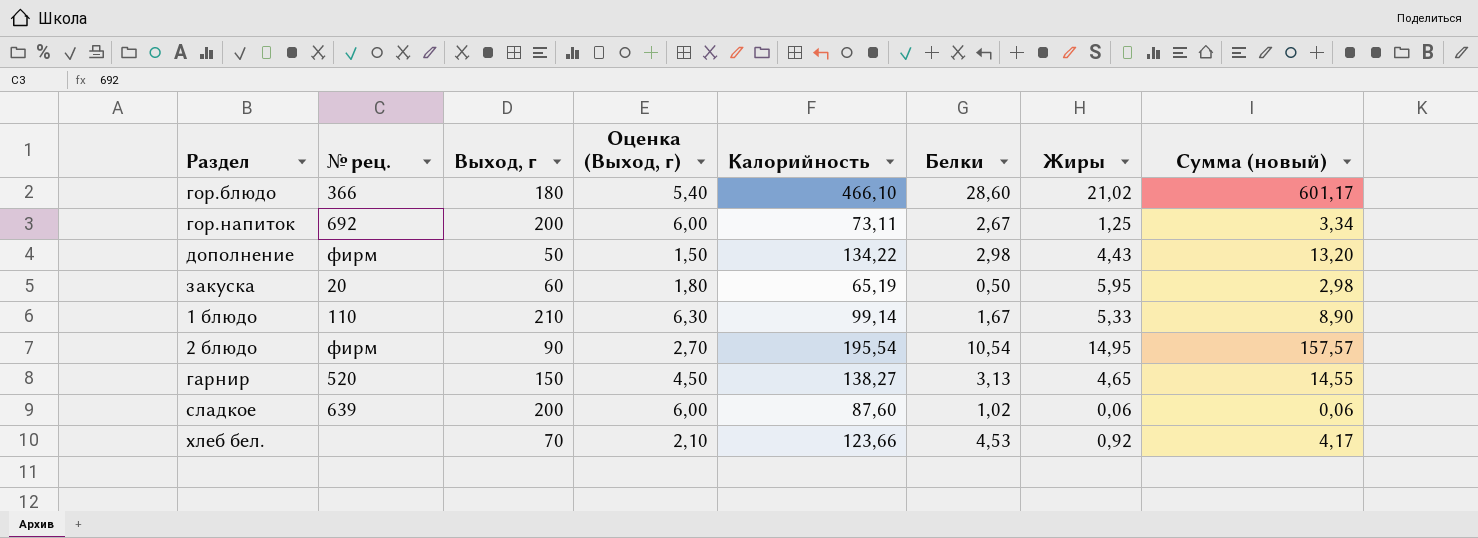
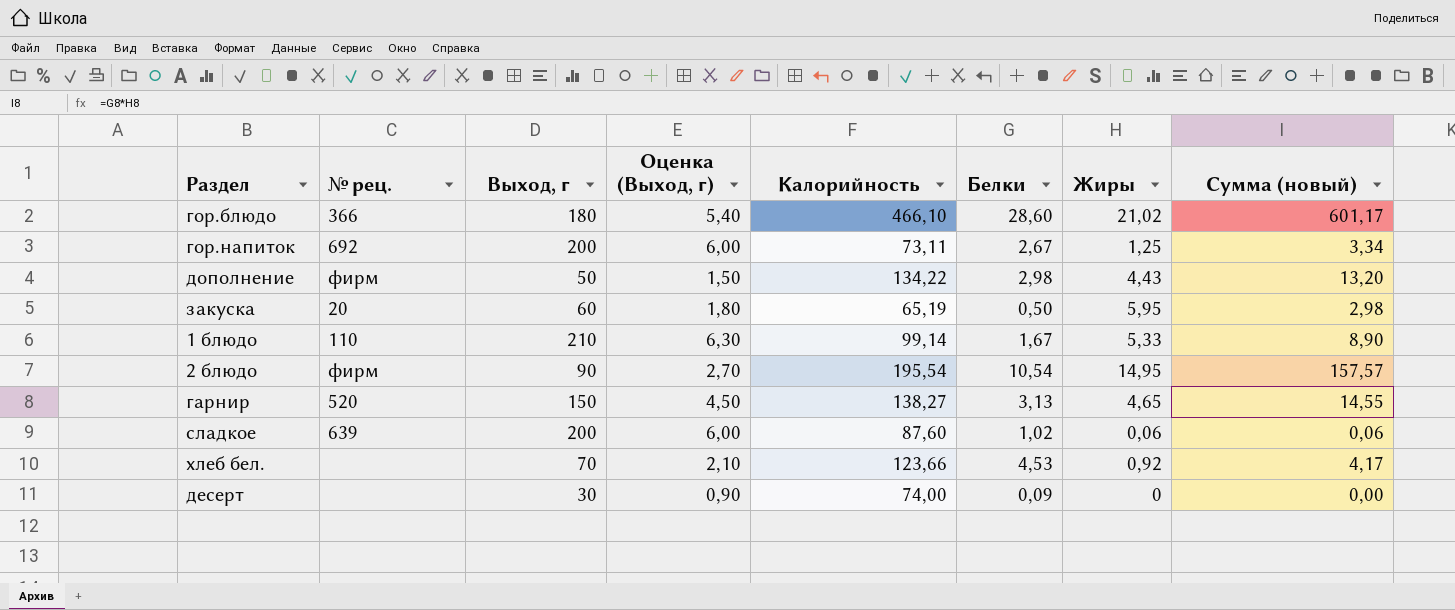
row десерт: none -> none | 30 | 0,90 | 74,00 | 0,09 | 0 | 0,00

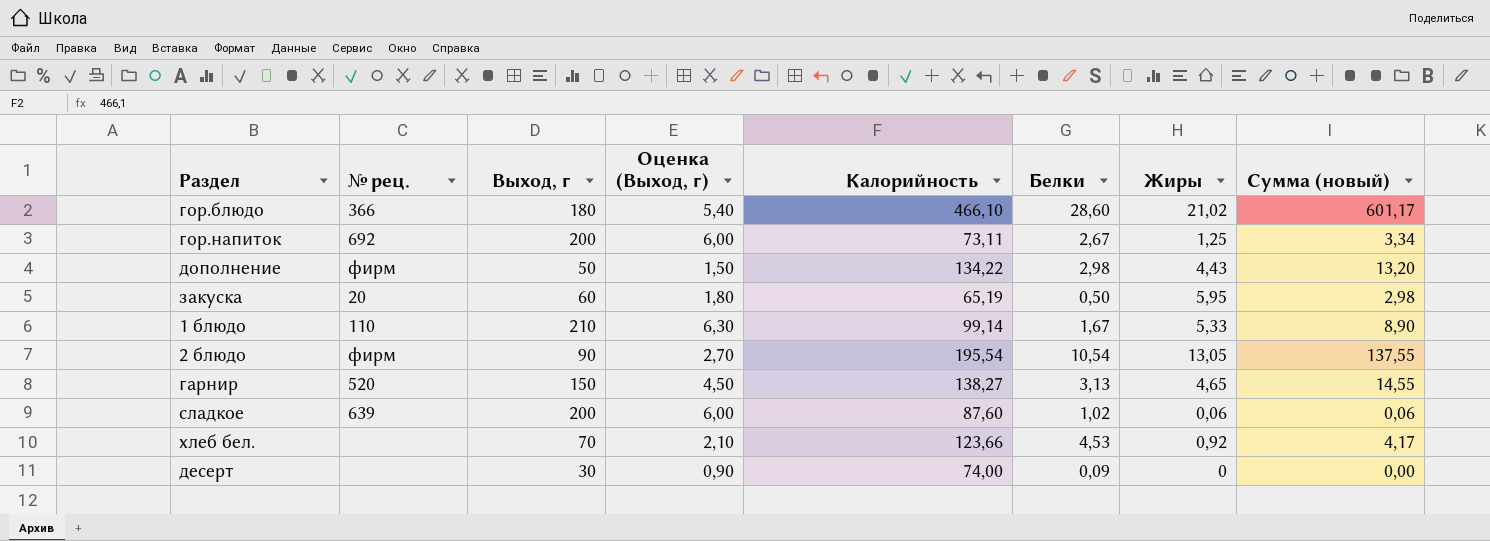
2 блюдо | Жиры: 14,95 -> 13,05
2 блюдо | Сумма (новый): 157,57 -> 137,55

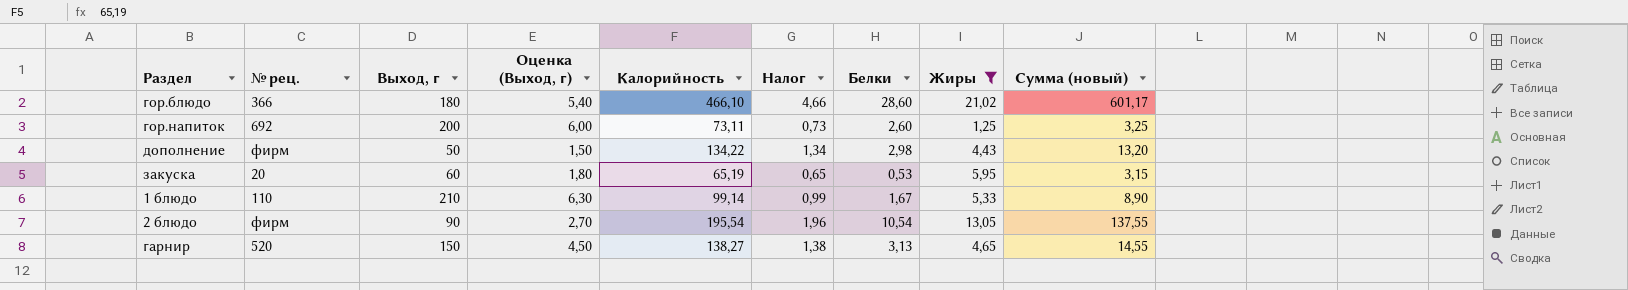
filter: none -> Жиры >= 1,25
column Налог | formula: none -> [Калорийность] * 0,01
гор.напиток | Белки: 2,67 -> 2,60
гор.напиток | Сумма (новый): 3,34 -> 3,25
закуска | Белки: 0,50 -> 0,53
закуска | Сумма (новый): 2,98 -> 3,15

